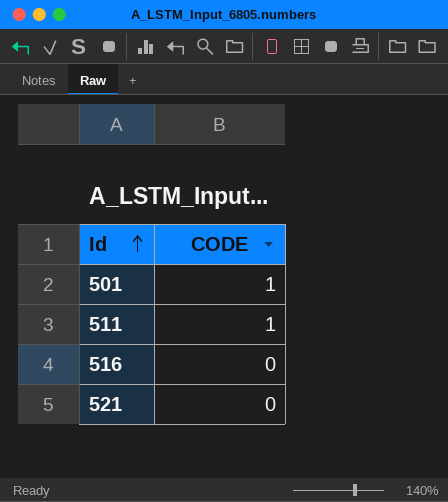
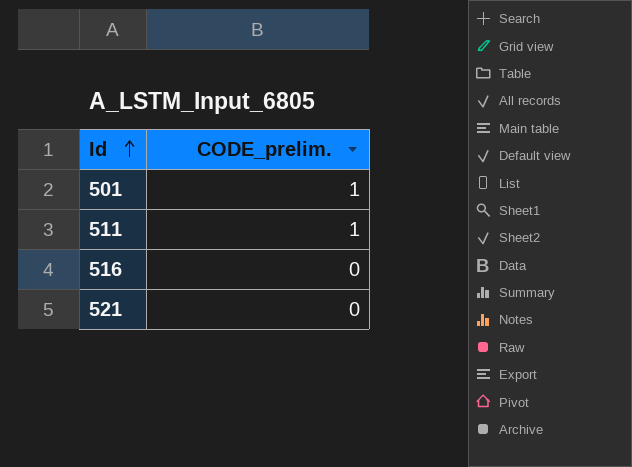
column name: CODE -> CODE_prelim.

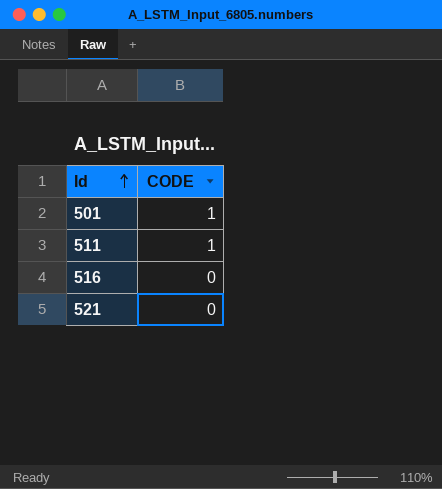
column name: CODE_prelim. -> CODE

